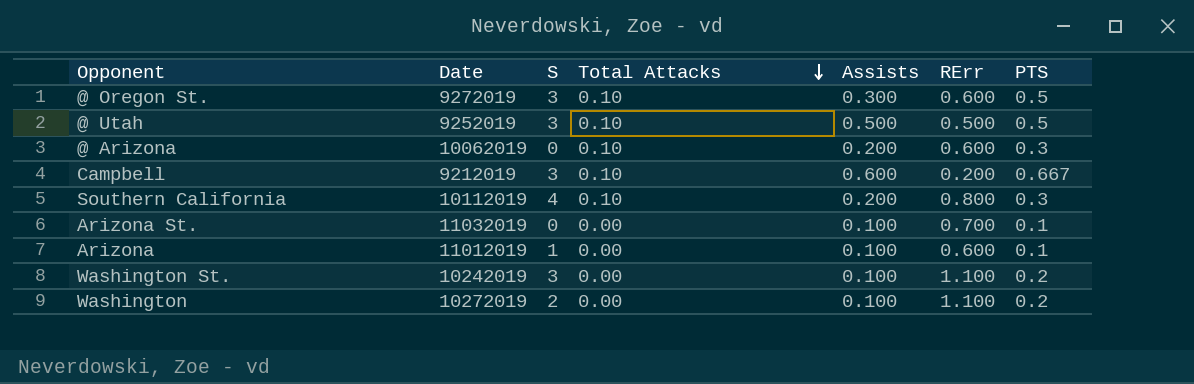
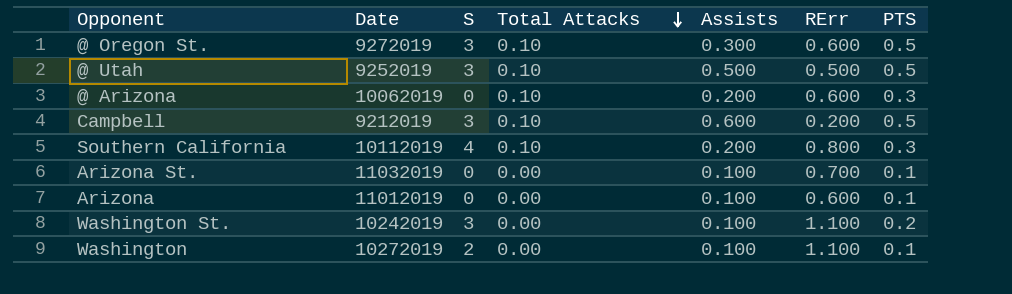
Campbell | PTS: 0.667 -> 0.5
Arizona | S: 1 -> 0
Washington | PTS: 0.2 -> 0.1

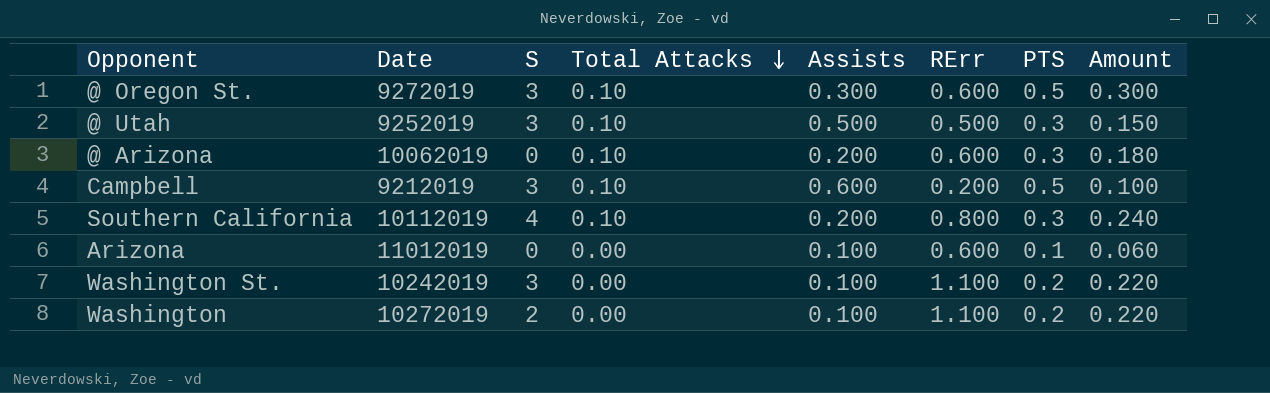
column Amount | formula: none -> [RErr] * [PTS]
row Arizona St.: 11032019 | 0 | 0.00 | 0.100 | 0.700 | 0.1 -> none
@ Utah | PTS: 0.5 -> 0.3
Washington | PTS: 0.1 -> 0.2

